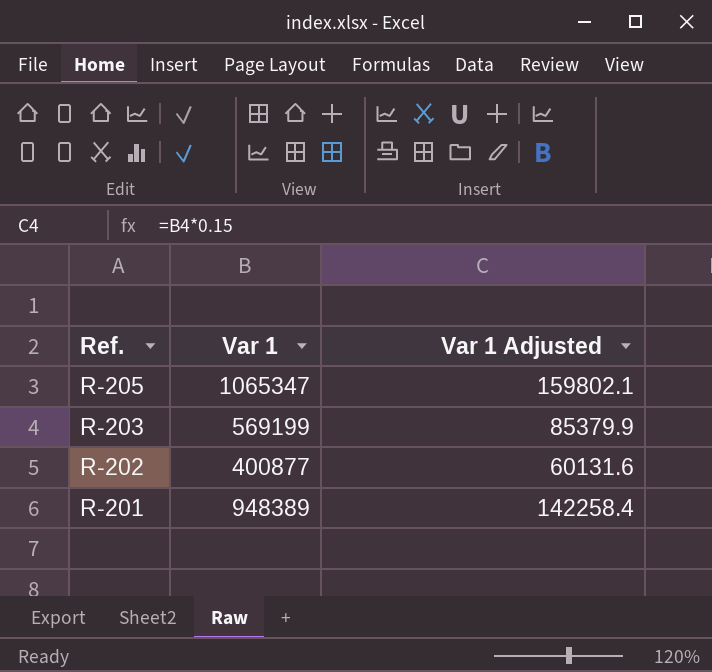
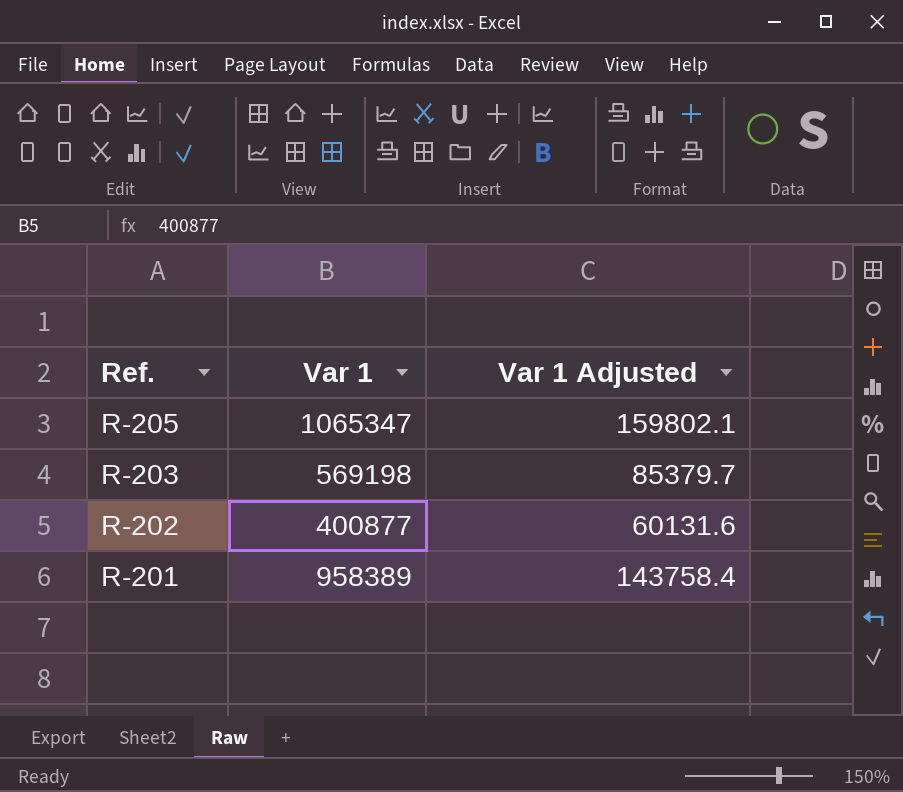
R-203 | Var 1: 569199 -> 569198
R-203 | Var 1 Adjusted: 85379.9 -> 85379.7
R-201 | Var 1: 948389 -> 958389
R-201 | Var 1 Adjusted: 142258.4 -> 143758.4

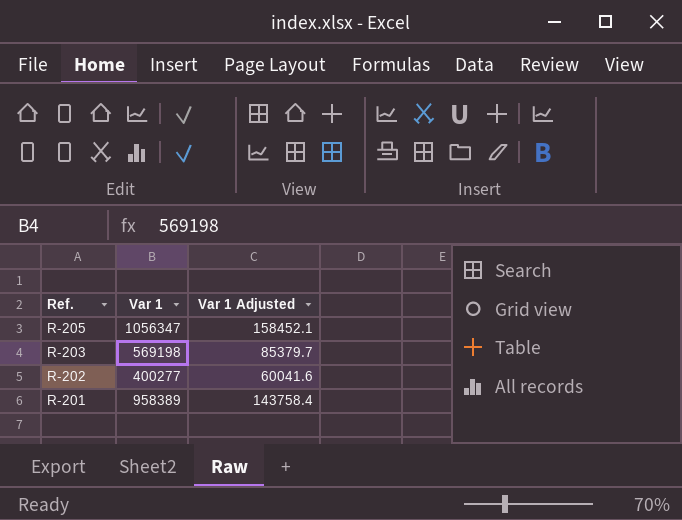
R-205 | Var 1: 1065347 -> 1056347
R-205 | Var 1 Adjusted: 159802.1 -> 158452.1
R-202 | Var 1: 400877 -> 400277
R-202 | Var 1 Adjusted: 60131.6 -> 60041.6

